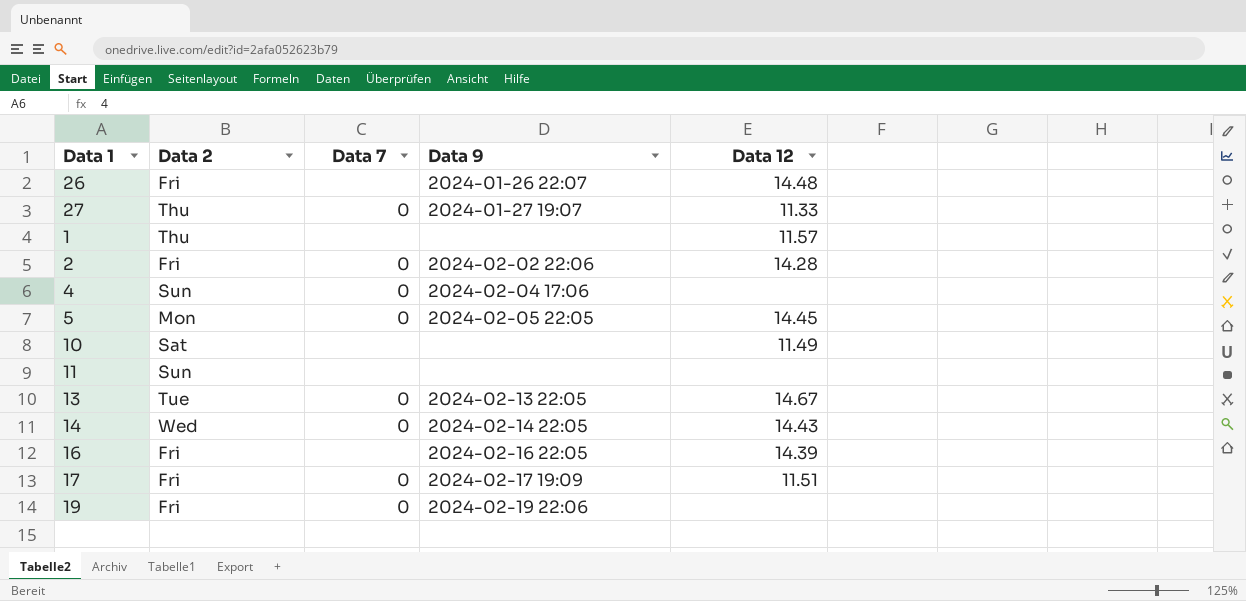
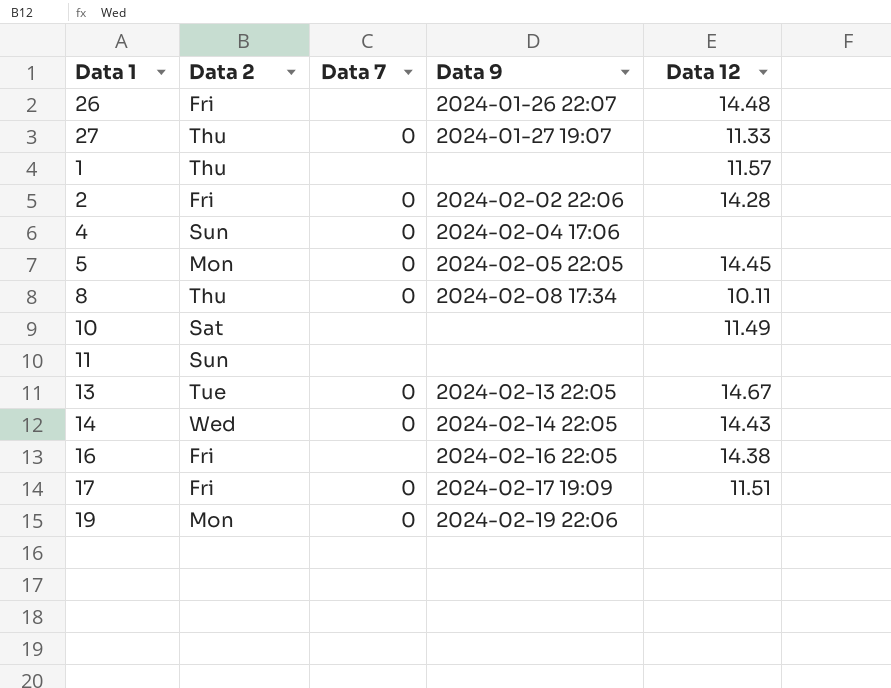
row 8: none -> Thu | 0 | 2024-02-08 17:34 | 10.11
16 | Data 12: 14.39 -> 14.38
19 | Data 2: Fri -> Mon

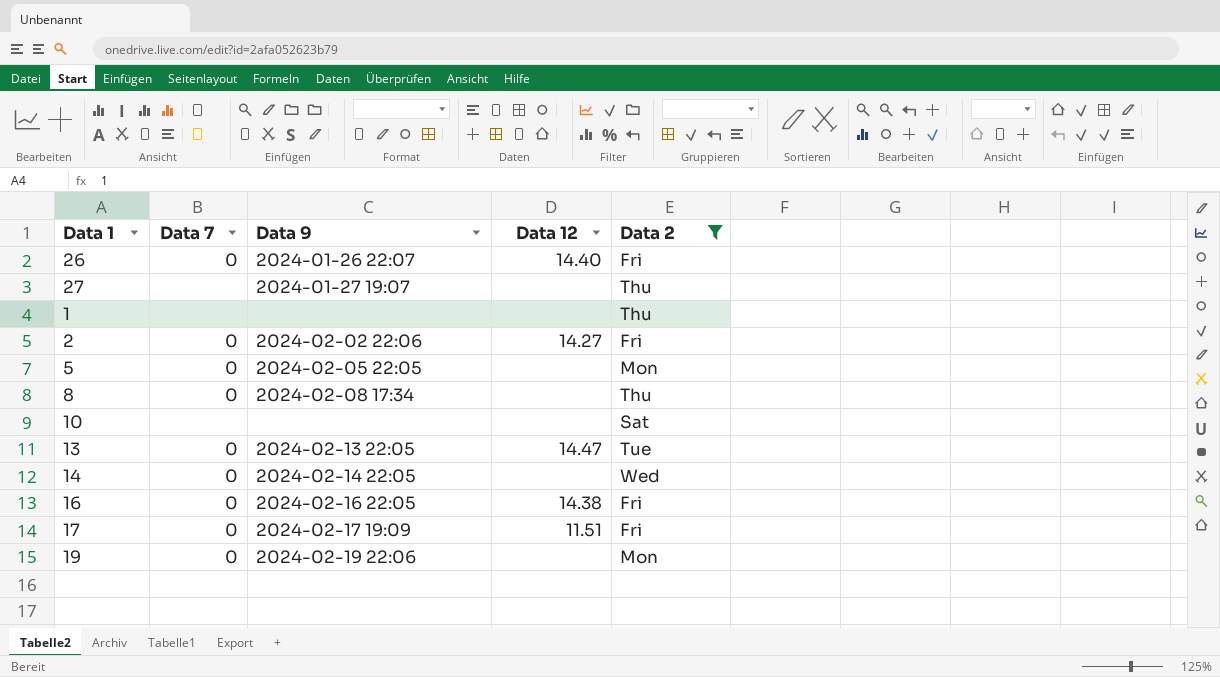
filter: none -> Data 2 != Sun
column Data 2 | position: 2 -> 5
26 | Data 7: none -> 0
26 | Data 12: 14.48 -> 14.40
27 | Data 7: 0 -> none
27 | Data 12: 11.33 -> none
1 | Data 12: 11.57 -> none
2 | Data 12: 14.28 -> 14.27
5 | Data 12: 14.45 -> none
8 | Data 12: 10.11 -> none
10 | Data 12: 11.49 -> none
13 | Data 12: 14.67 -> 14.47
14 | Data 12: 14.43 -> none
16 | Data 7: none -> 0

